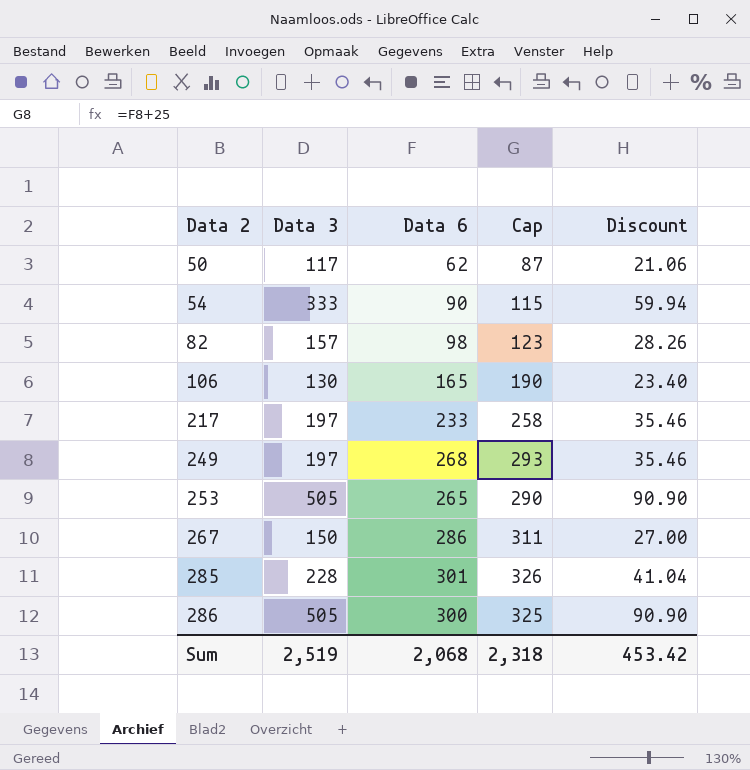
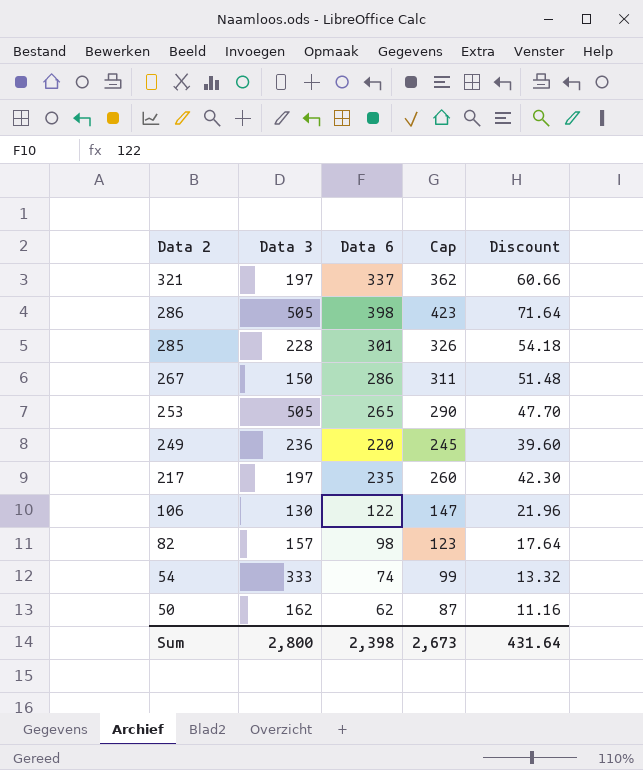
row order: Data 2 ascending -> Data 2 descending
column Discount | formula: [Data 3] * 0.18 -> [Data 6] * 0.18
row 321: none -> 197 | 337 | 362 | 60.66
286 | Data 6: 300 -> 398
286 | Cap: 325 -> 423
249 | Data 3: 197 -> 236
249 | Data 6: 268 -> 220
249 | Cap: 293 -> 245
217 | Data 6: 233 -> 235
217 | Cap: 258 -> 260
106 | Data 6: 165 -> 122
106 | Cap: 190 -> 147
54 | Data 6: 90 -> 74
54 | Cap: 115 -> 99
50 | Data 3: 117 -> 162
Sum | Data 3: 2,519 -> 2,800
Sum | Data 6: 2,068 -> 2,398
Sum | Cap: 2,318 -> 2,673
Sum | Discount: 453.42 -> 431.64

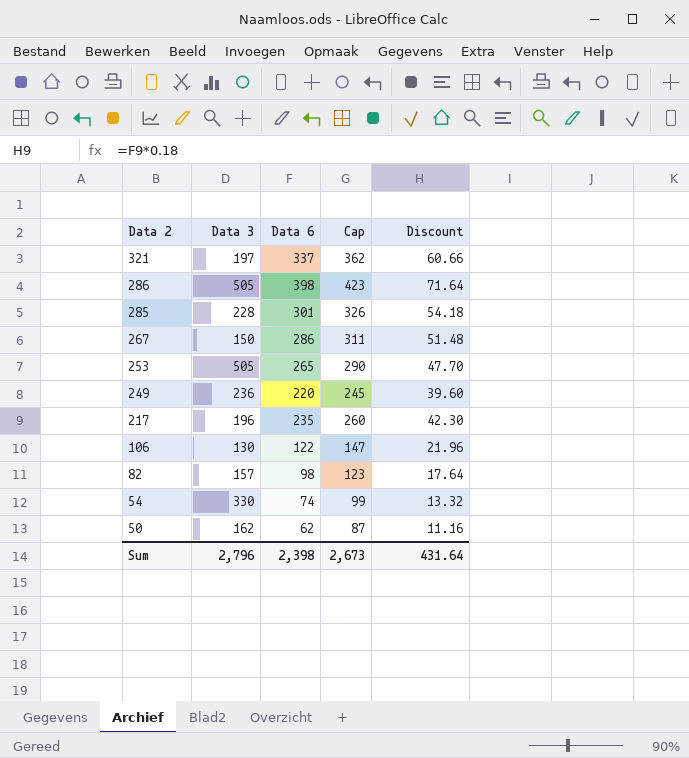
217 | Data 3: 197 -> 196
54 | Data 3: 333 -> 330
Sum | Data 3: 2,800 -> 2,796

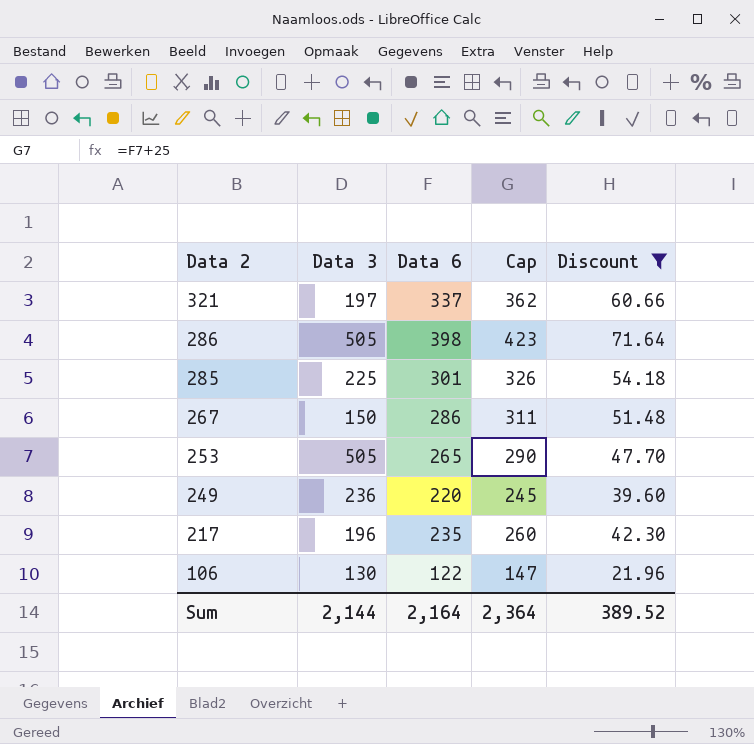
filter: none -> Discount >= 21.96
285 | Data 3: 228 -> 225
Sum | Data 3: 2,796 -> 2,144
Sum | Data 6: 2,398 -> 2,164
Sum | Cap: 2,673 -> 2,364
Sum | Discount: 431.64 -> 389.52

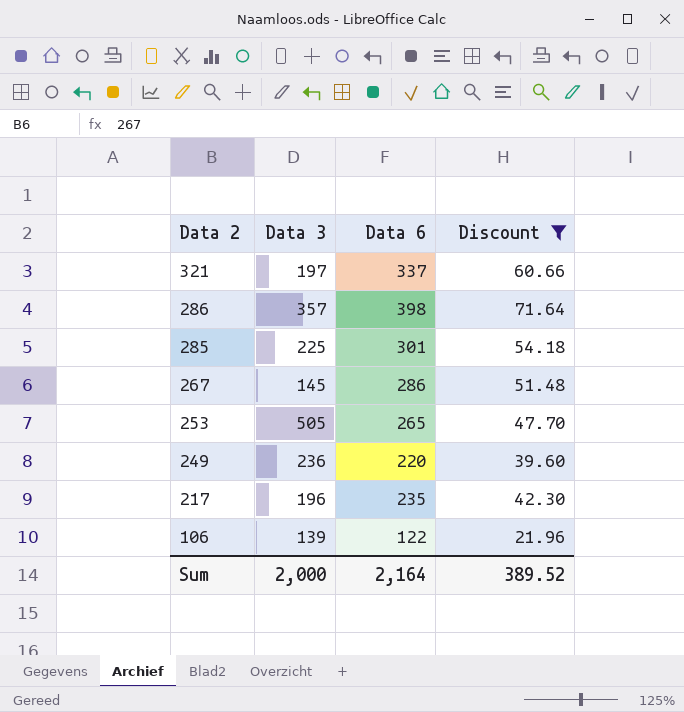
column Cap | formula: [Data 6] + 25 -> none
286 | Data 3: 505 -> 357
267 | Data 3: 150 -> 145
106 | Data 3: 130 -> 139
Sum | Data 3: 2,144 -> 2,000

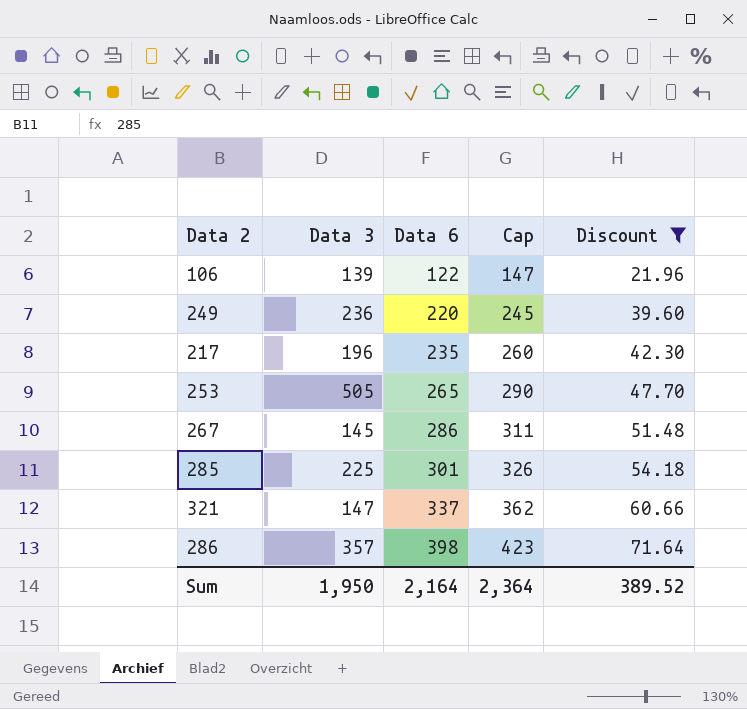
row order: Data 2 descending -> Data 6 ascending
column Cap | formula: none -> [Data 6] + 25
321 | Data 3: 197 -> 147
Sum | Data 3: 2,000 -> 1,950

